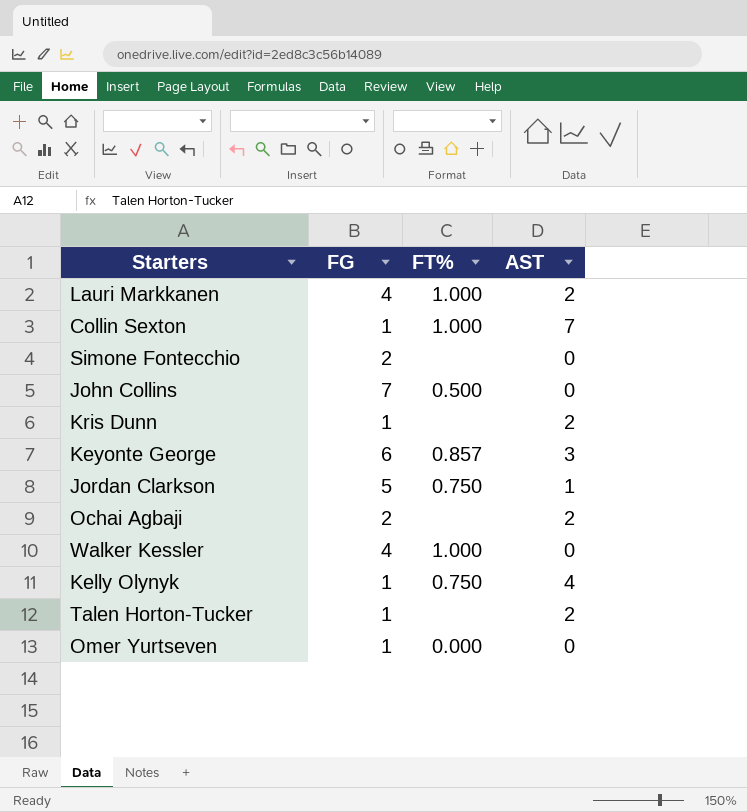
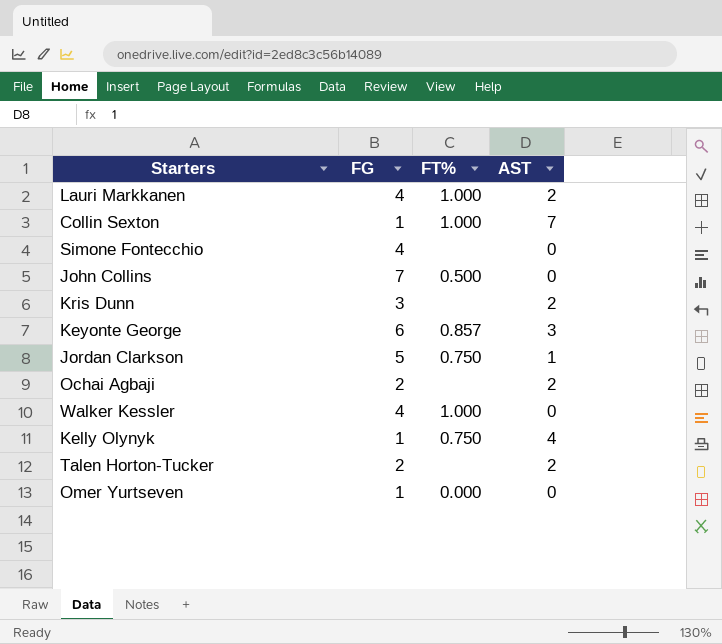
Simone Fontecchio | FG: 2 -> 4
Kris Dunn | FG: 1 -> 3
Talen Horton-Tucker | FG: 1 -> 2

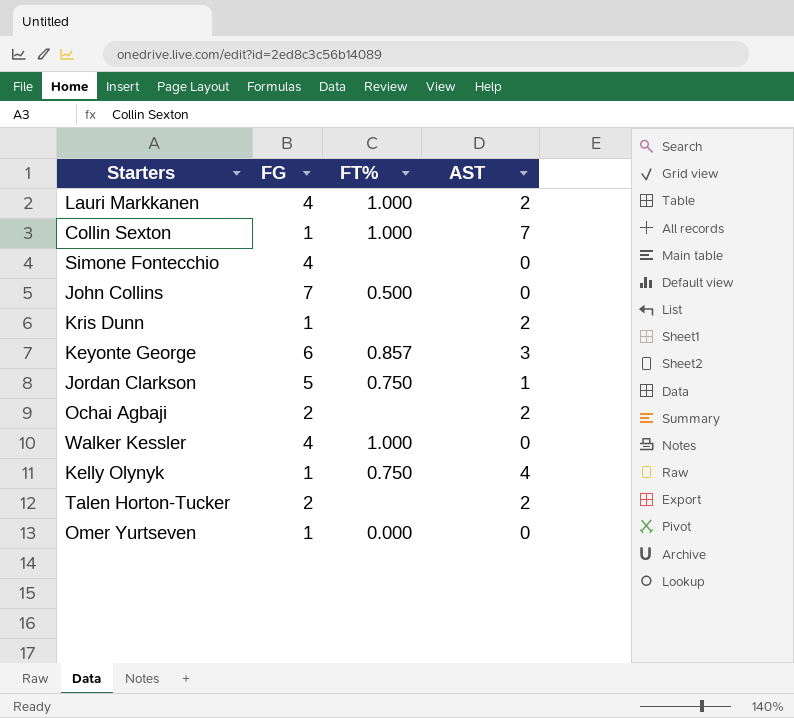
Kris Dunn | FG: 3 -> 1

